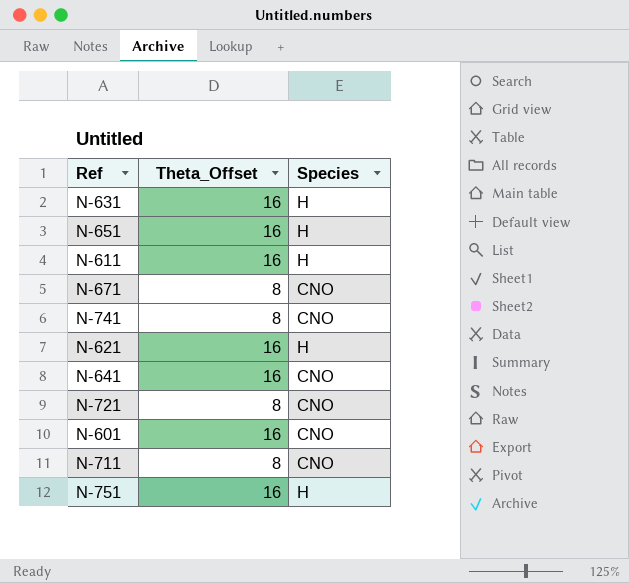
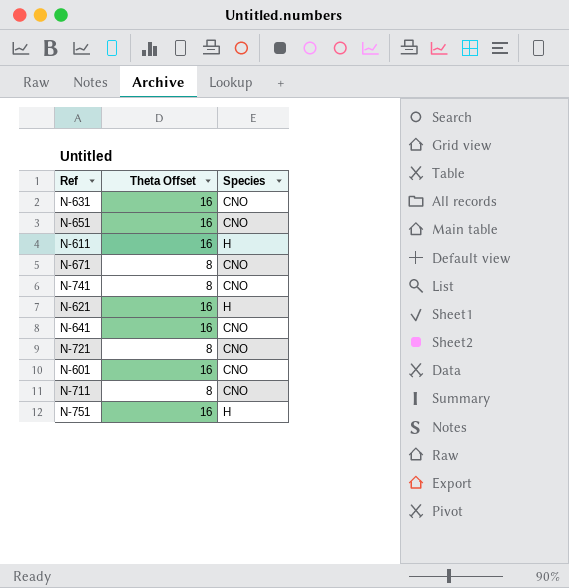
column name: Theta_Offset -> Theta Offset
N-631 | Species: H -> CNO
N-651 | Species: H -> CNO

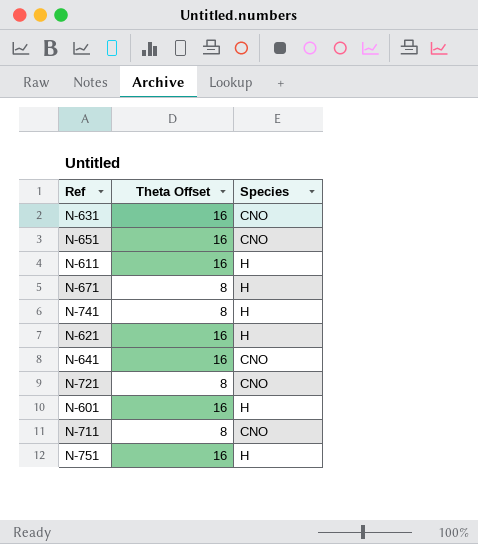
N-671 | Species: CNO -> H
N-741 | Species: CNO -> H
N-601 | Species: CNO -> H

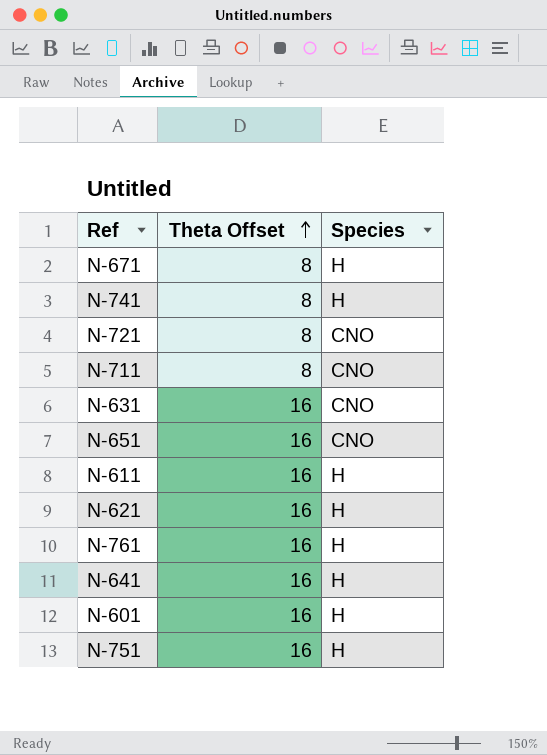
row order: none -> Theta Offset ascending
row N-761: none -> 16 | H
N-641 | Species: CNO -> H

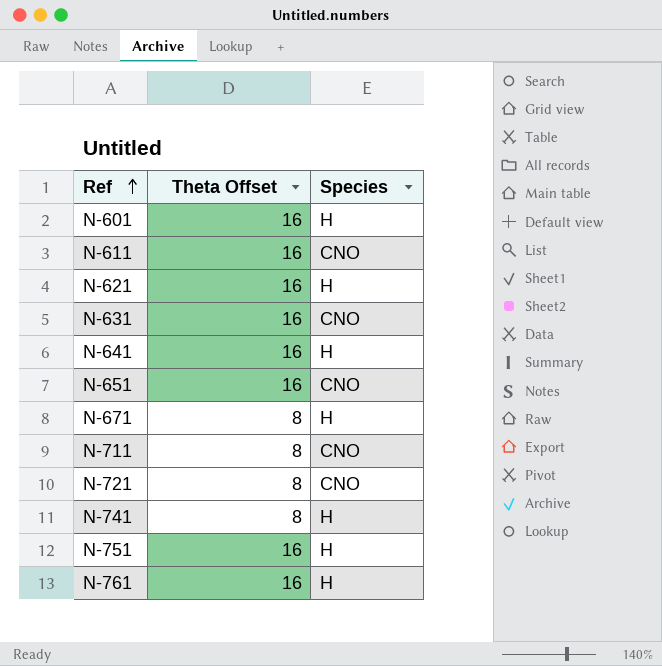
row order: Theta Offset ascending -> Ref ascending
N-611 | Species: H -> CNO

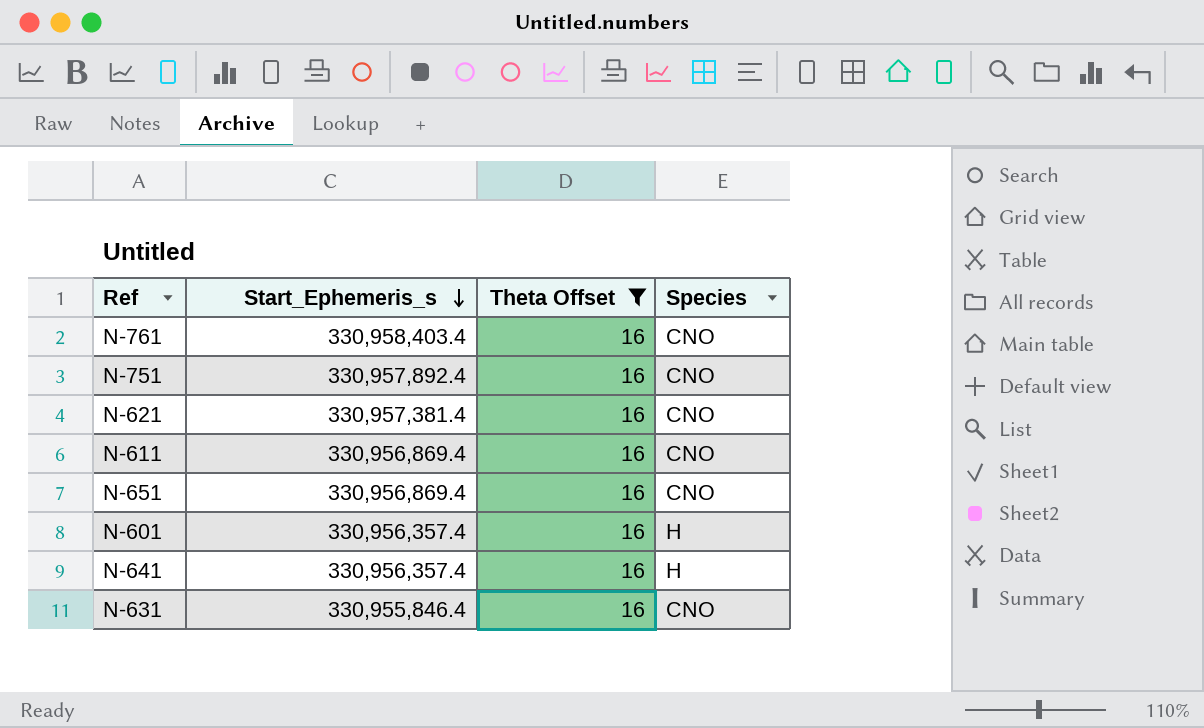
filter: none -> Theta Offset = 16
row order: Ref ascending -> Start_Ephemeris_s descending
column Start_Ephemeris_s | position: none -> 2
N-761 | Species: H -> CNO
N-751 | Species: H -> CNO
N-621 | Species: H -> CNO

